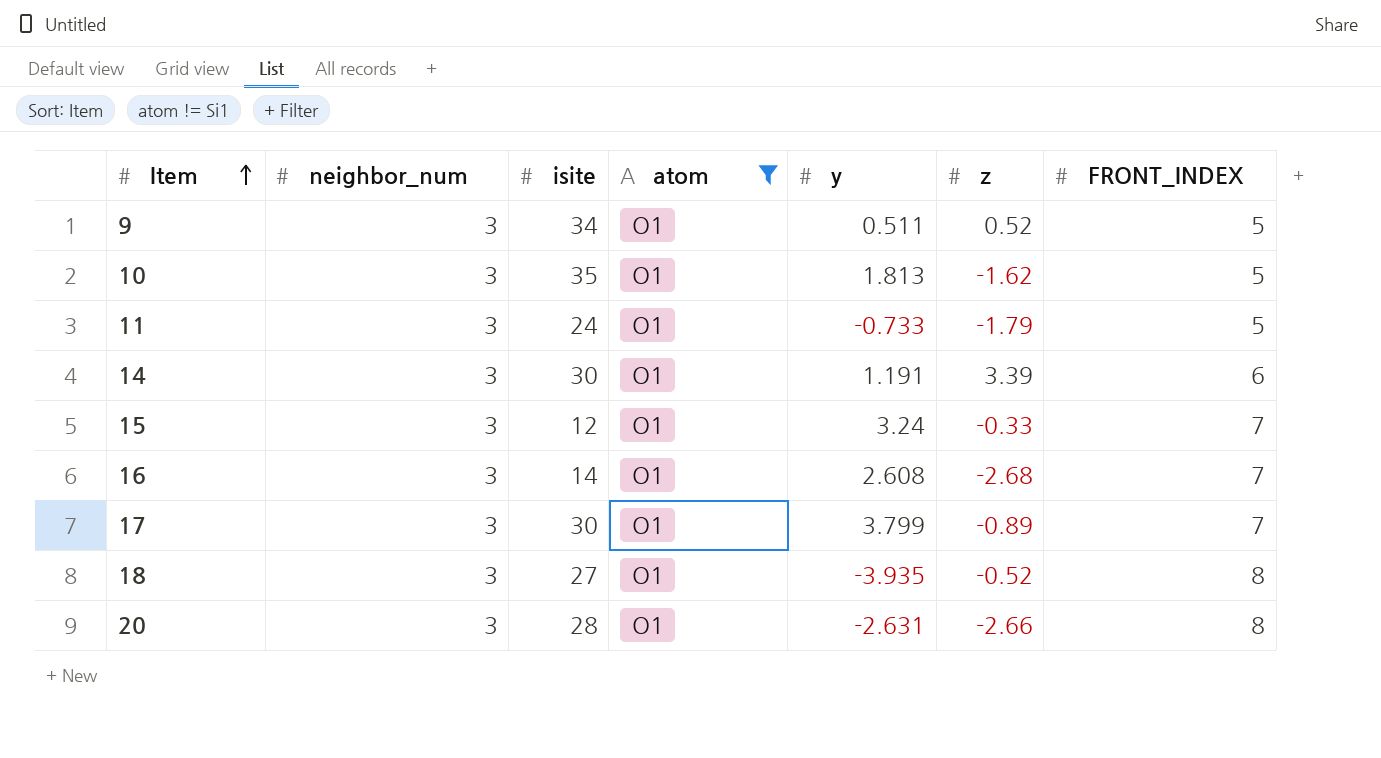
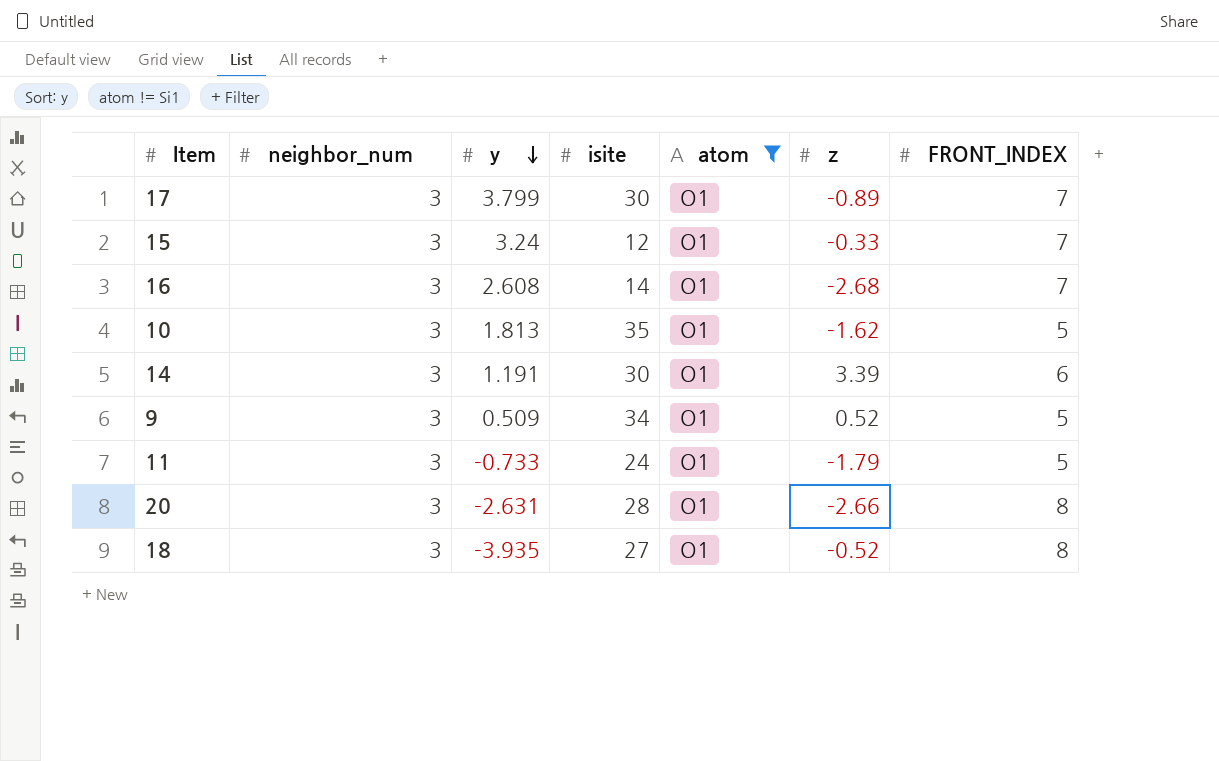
row order: Item ascending -> y descending
column y | position: 5 -> 3
9 | y: 0.511 -> 0.509

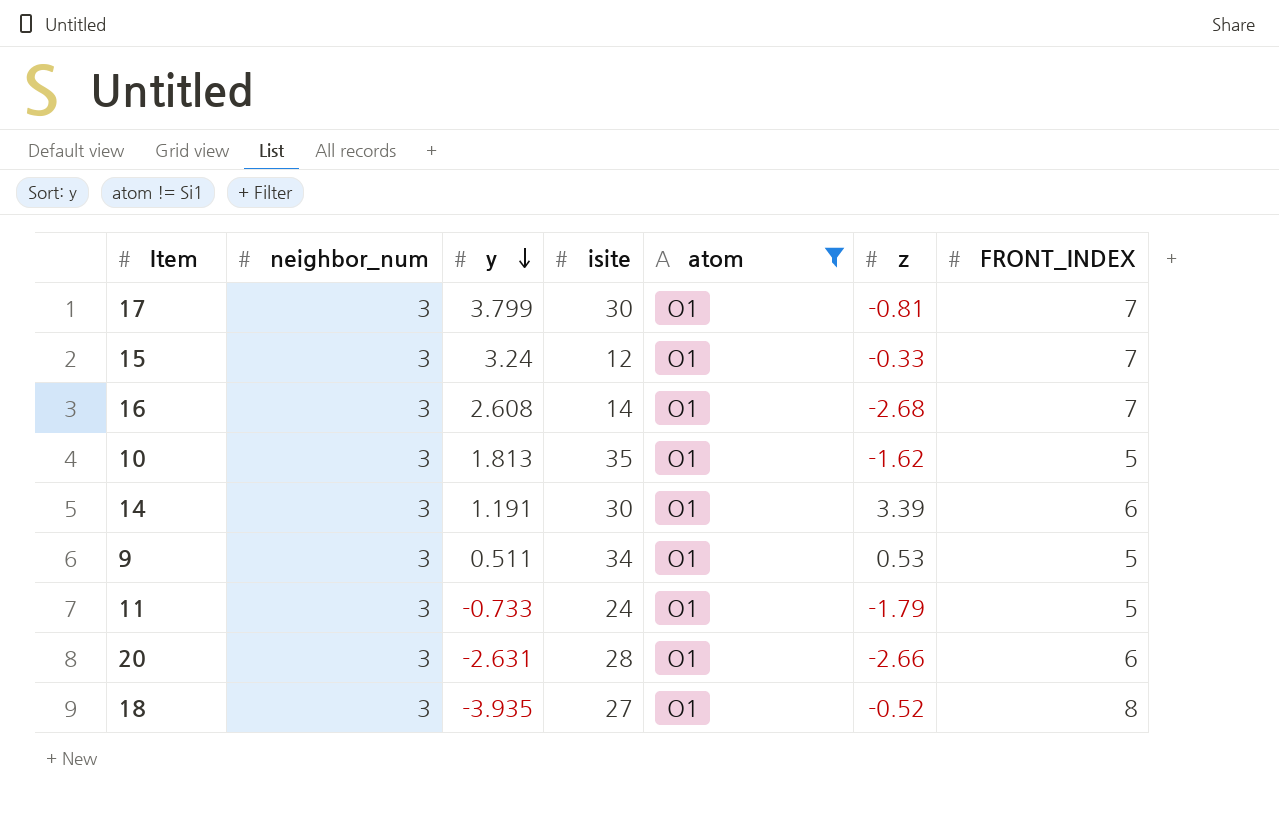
17 | z: -0.89 -> -0.81
9 | y: 0.509 -> 0.511
9 | z: 0.52 -> 0.53
20 | FRONT_INDEX: 8 -> 6

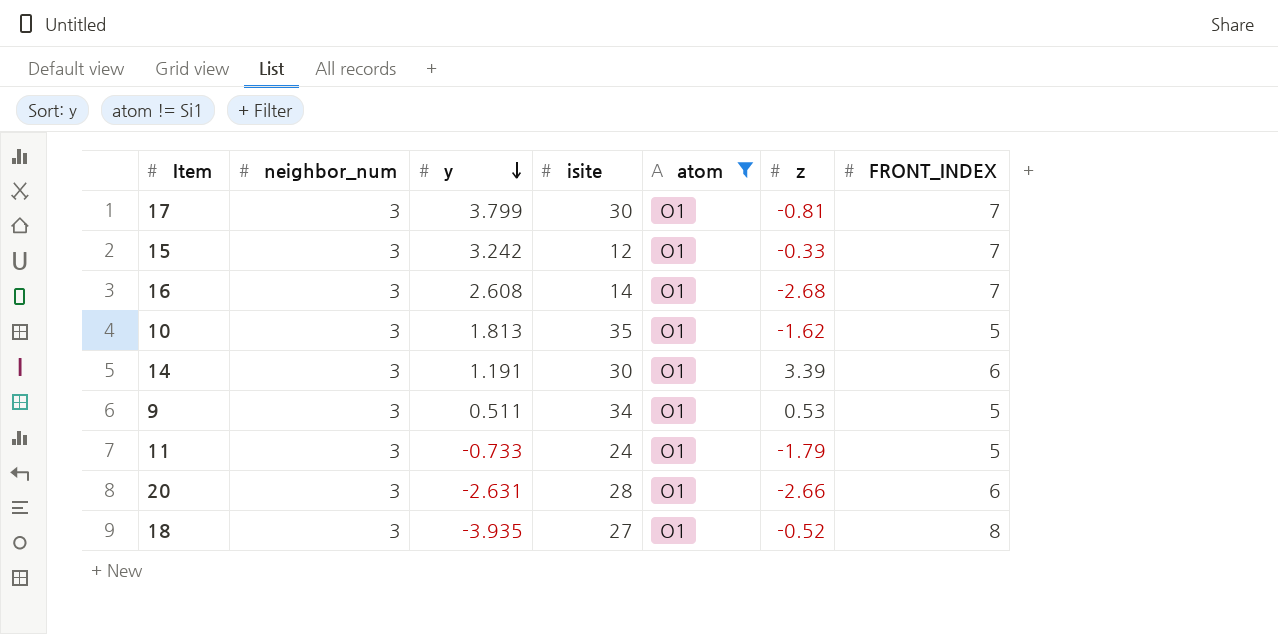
15 | y: 3.24 -> 3.242

